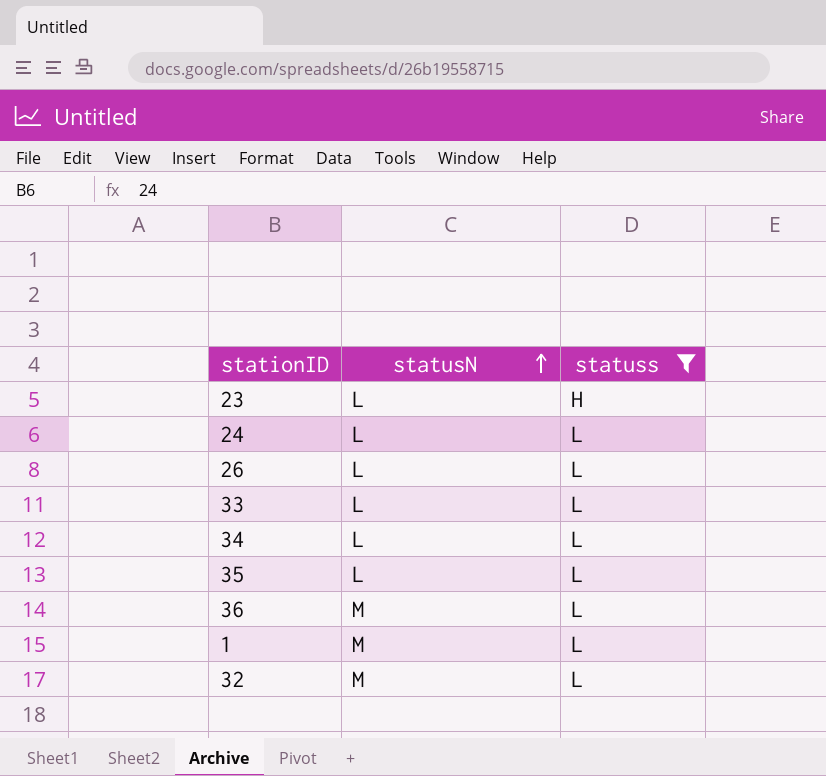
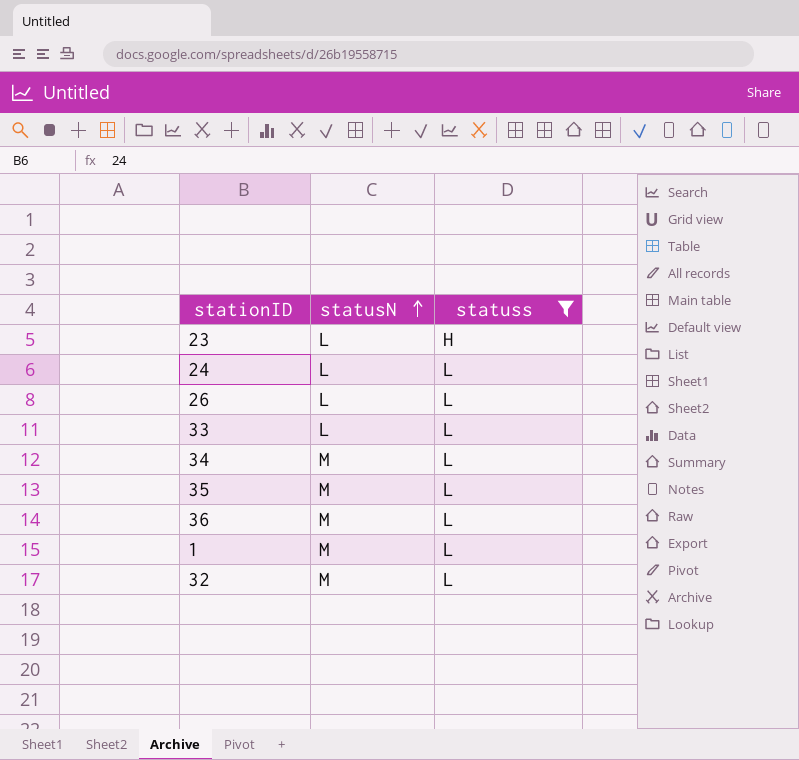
34 | statusN: L -> M
35 | statusN: L -> M

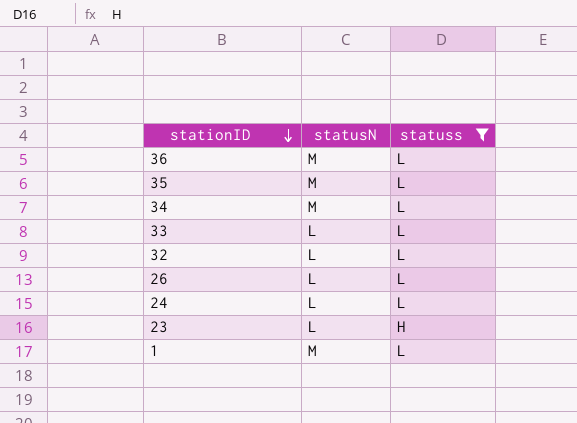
row order: statusN ascending -> stationID descending
32 | statusN: M -> L

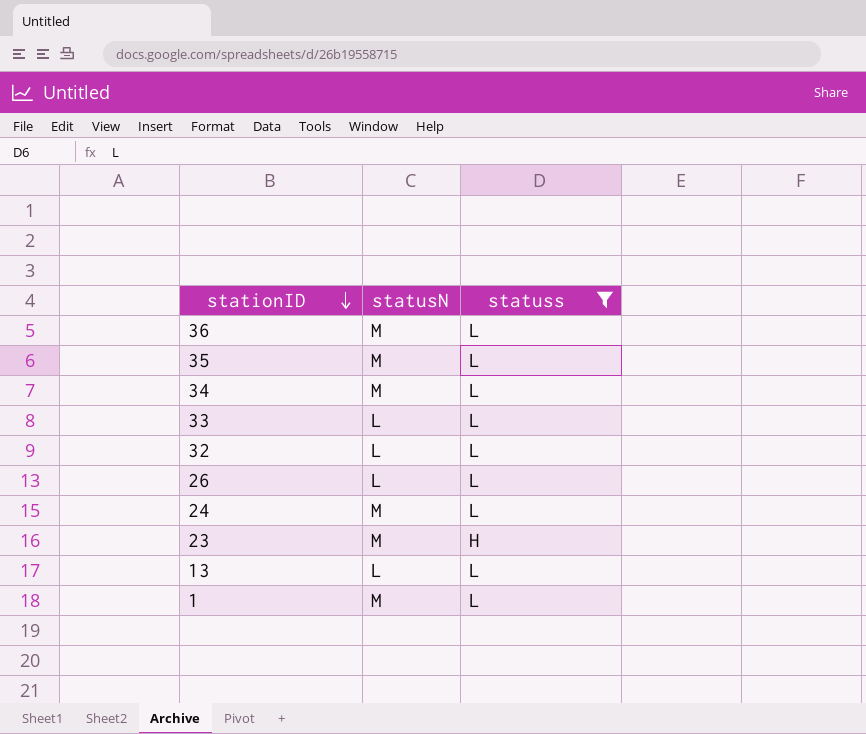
24 | statusN: L -> M
23 | statusN: L -> M
row 13: none -> L | L

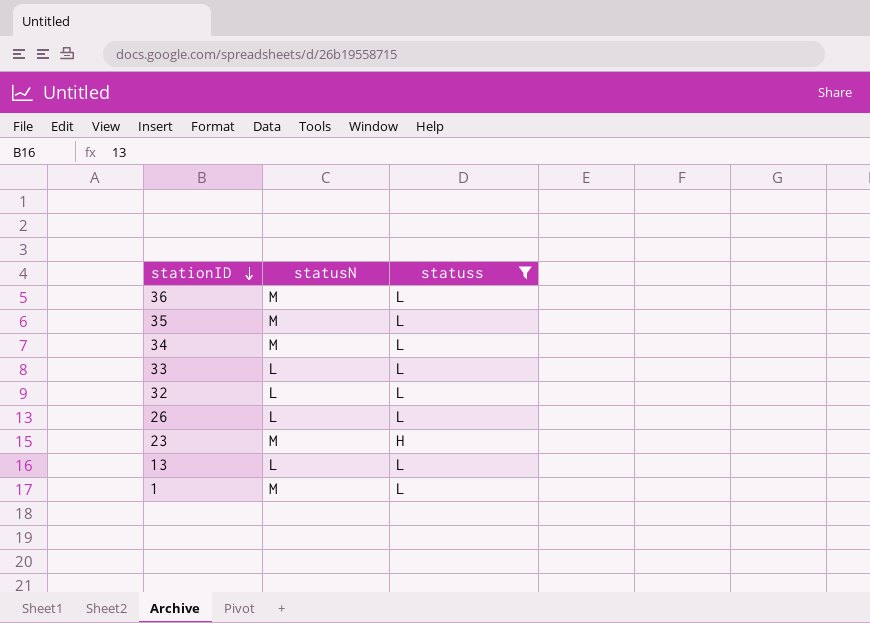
row 24: M | L -> none

